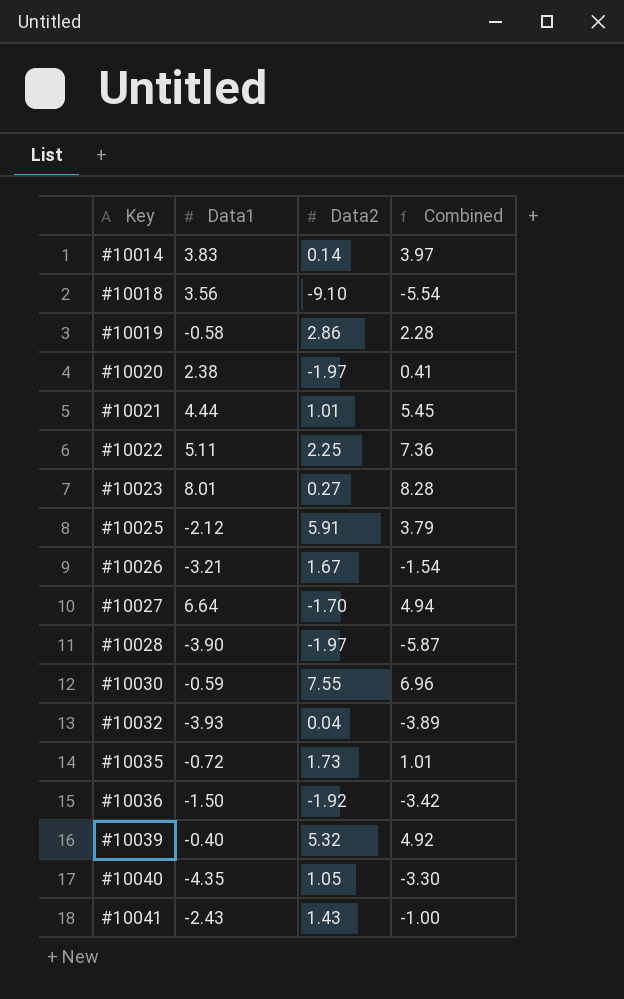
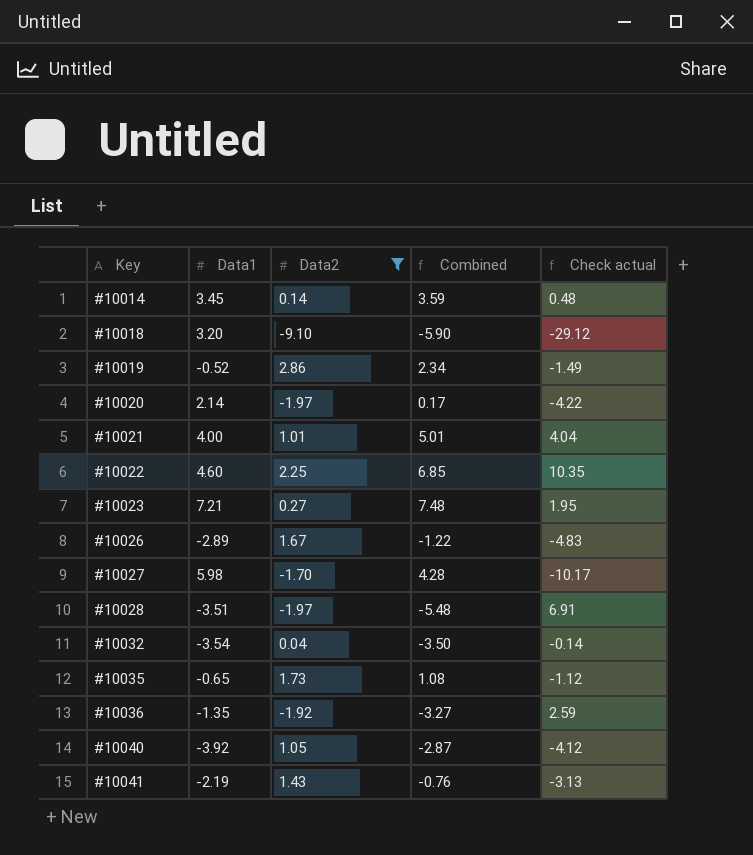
filter: none -> Data2 <= 2.86
column Check actual | formula: none -> [Data1] * [Data2]
#10014 | Data1: 3.83 -> 3.45
#10014 | Combined: 3.97 -> 3.59
#10018 | Data1: 3.56 -> 3.20
#10018 | Combined: -5.54 -> -5.90
#10019 | Data1: -0.58 -> -0.52
#10019 | Combined: 2.28 -> 2.34
#10020 | Data1: 2.38 -> 2.14
#10020 | Combined: 0.41 -> 0.17
#10021 | Data1: 4.44 -> 4.00
#10021 | Combined: 5.45 -> 5.01
#10022 | Data1: 5.11 -> 4.60
#10022 | Combined: 7.36 -> 6.85
#10023 | Data1: 8.01 -> 7.21
#10023 | Combined: 8.28 -> 7.48
#10026 | Data1: -3.21 -> -2.89
#10026 | Combined: -1.54 -> -1.22
#10027 | Data1: 6.64 -> 5.98
#10027 | Combined: 4.94 -> 4.28
#10028 | Data1: -3.90 -> -3.51
#10028 | Combined: -5.87 -> -5.48
#10032 | Data1: -3.93 -> -3.54
#10032 | Combined: -3.89 -> -3.50
#10035 | Data1: -0.72 -> -0.65
#10035 | Combined: 1.01 -> 1.08
#10036 | Data1: -1.50 -> -1.35
#10036 | Combined: -3.42 -> -3.27
#10040 | Data1: -4.35 -> -3.92
#10040 | Combined: -3.30 -> -2.87
#10041 | Data1: -2.43 -> -2.19
#10041 | Combined: -1.00 -> -0.76

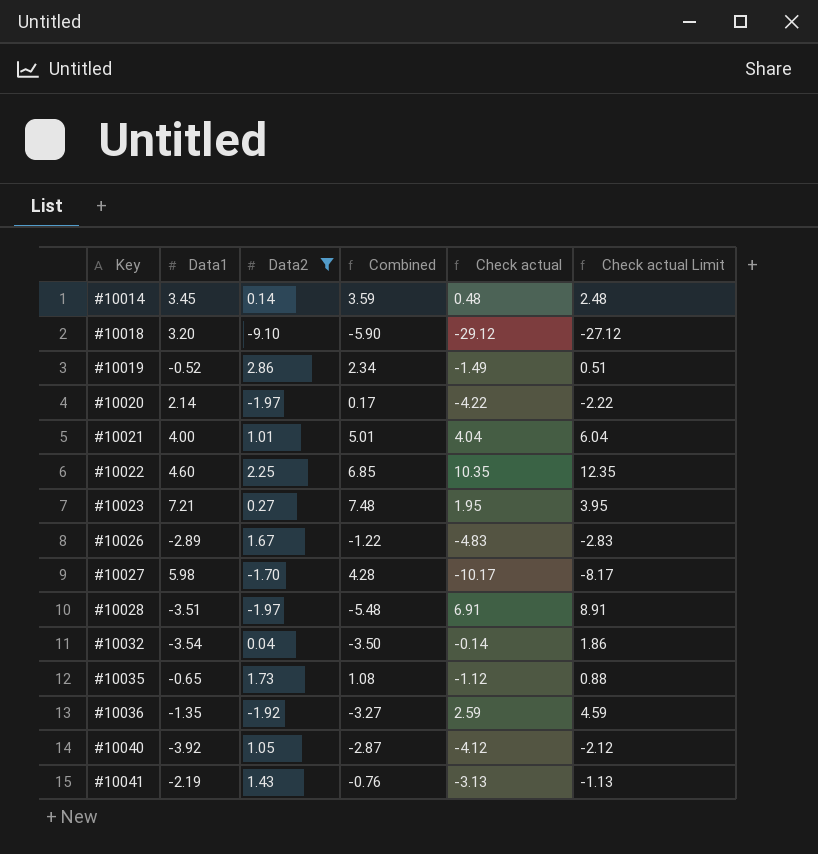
column Check actual Limit | formula: none -> [Check actual] + 2

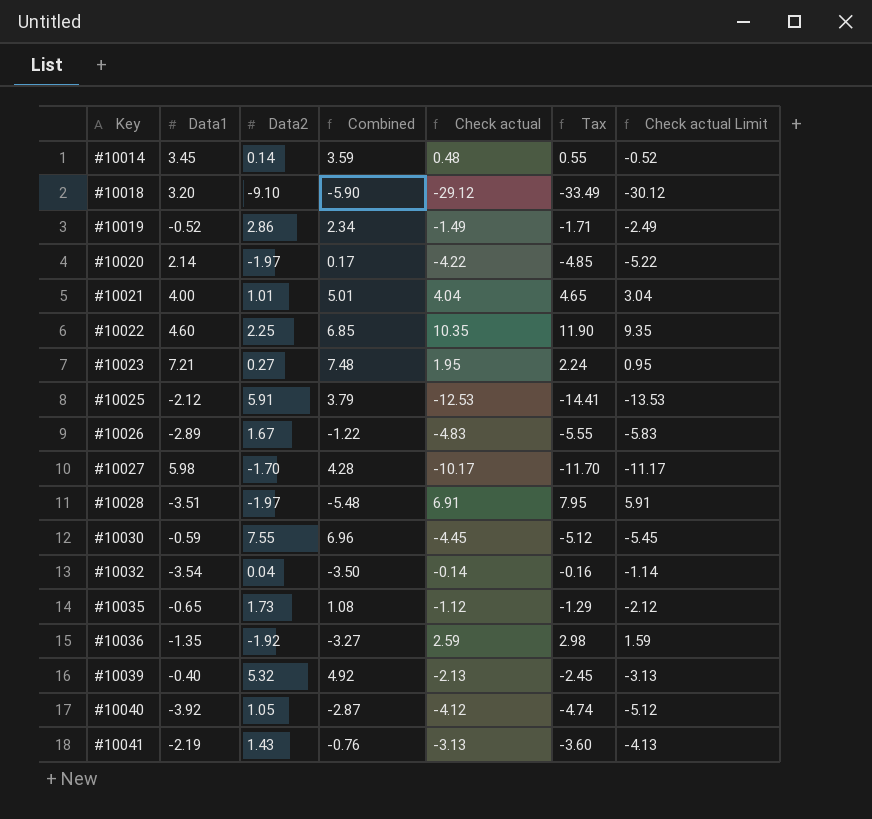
filter: Data2 <= 2.86 -> none
column Tax | formula: none -> [Check actual] * 1.15
column Check actual Limit | formula: [Check actual] + 2 -> [Check actual] - 1

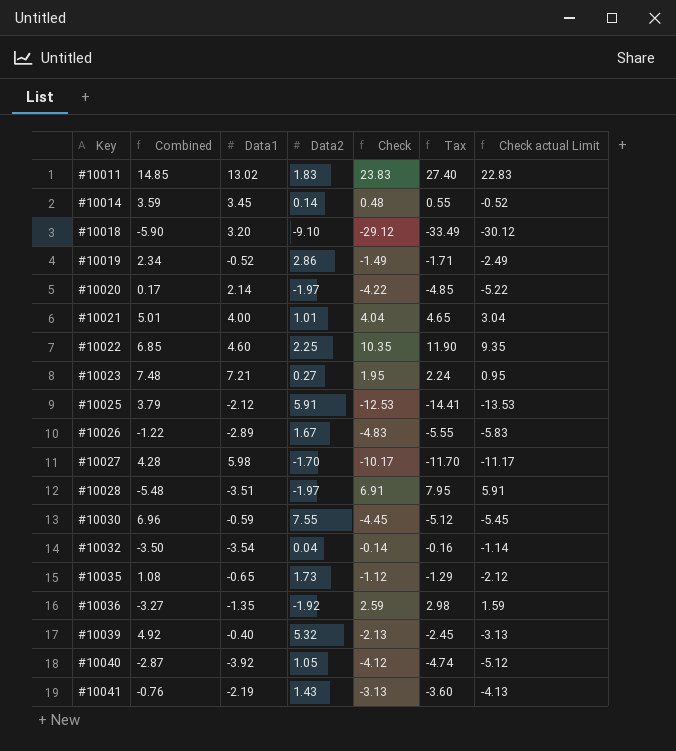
column Combined | position: 4 -> 2
column name: Check actual -> Check
row #10011: none -> 14.85 | 13.02 | 1.83 | 23.83 | 27.40 | 22.83

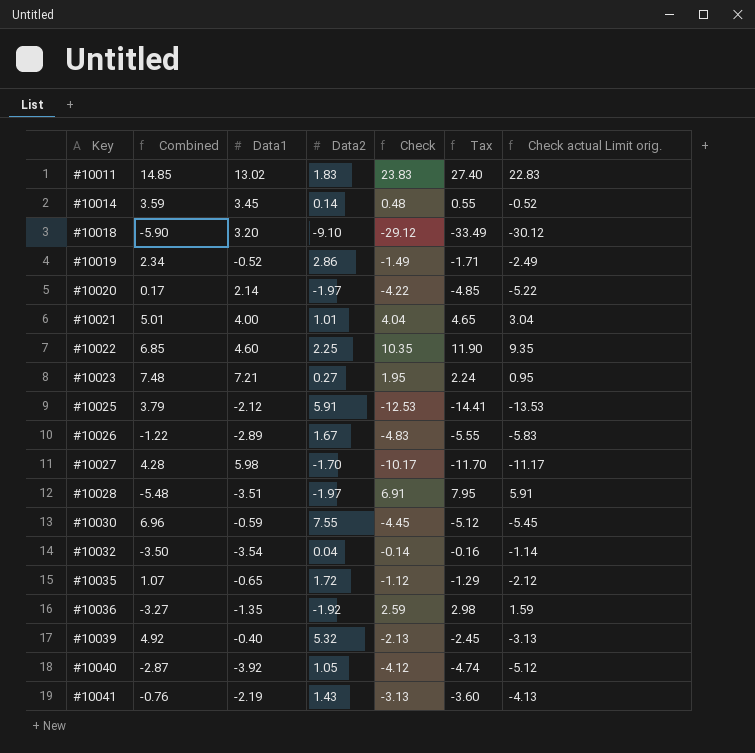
column name: Check actual Limit -> Check actual Limit orig.
#10035 | Combined: 1.08 -> 1.07
#10035 | Data2: 1.73 -> 1.72

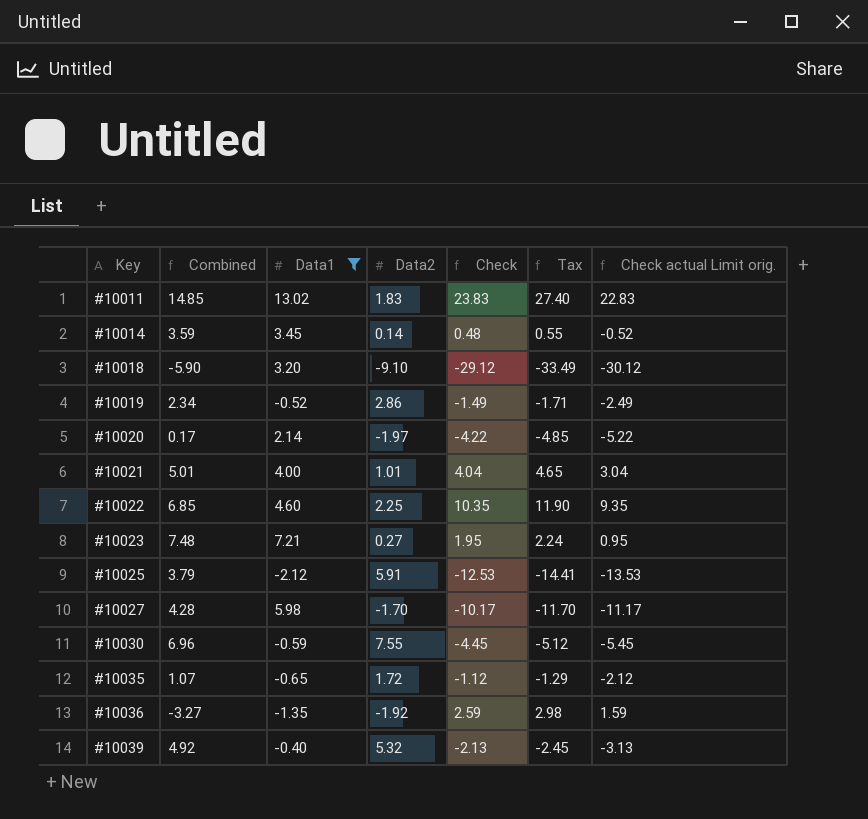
filter: none -> Data1 >= -2.12

